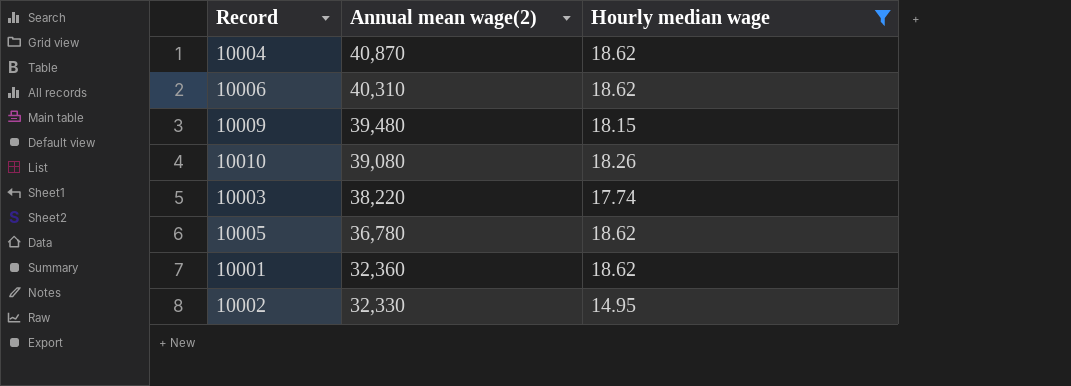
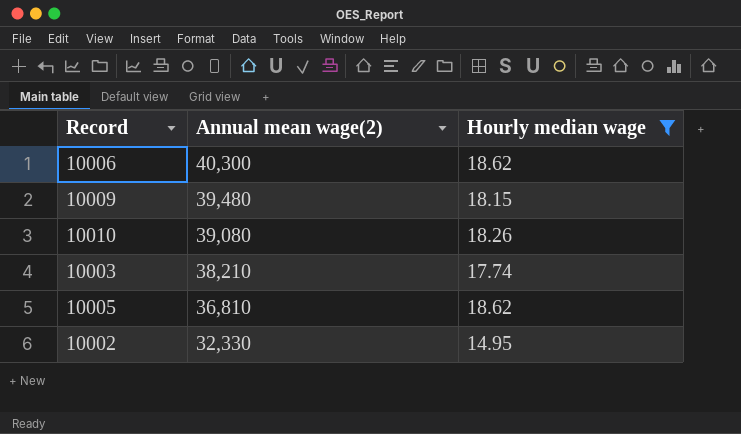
row 10004: 40,870 | 18.62 -> none
row 10001: 32,360 | 18.62 -> none
10006 | Annual mean wage(2): 40,310 -> 40,300
10003 | Annual mean wage(2): 38,220 -> 38,210
10005 | Annual mean wage(2): 36,780 -> 36,810

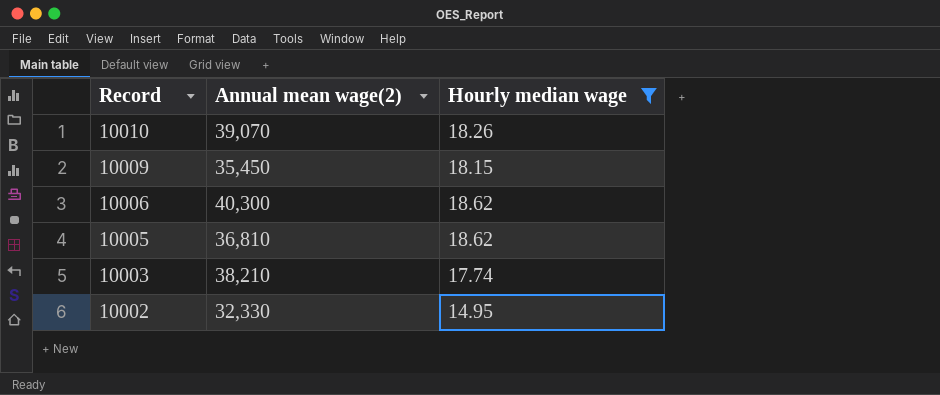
row order: Annual mean wage(2) descending -> Record descending
10010 | Annual mean wage(2): 39,080 -> 39,070
10009 | Annual mean wage(2): 39,480 -> 35,450

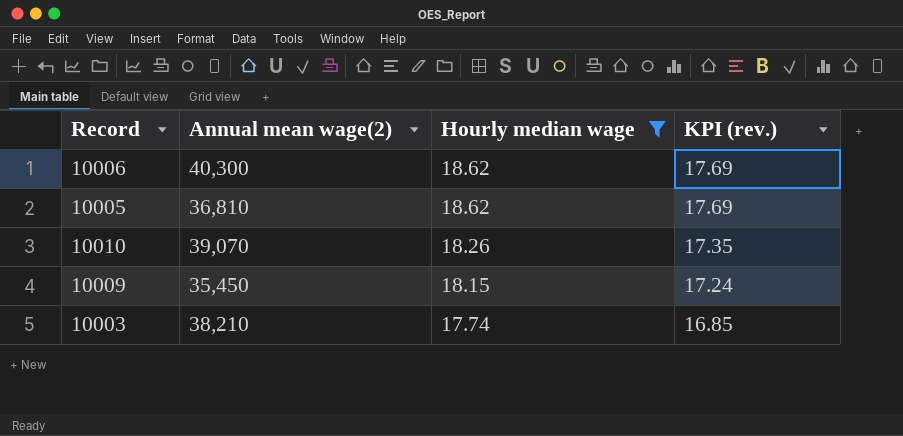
row order: Record descending -> Hourly median wage descending
column KPI (rev.) | formula: none -> [Hourly median wage] * 0.95
row 10002: 32,330 | 14.95 -> none

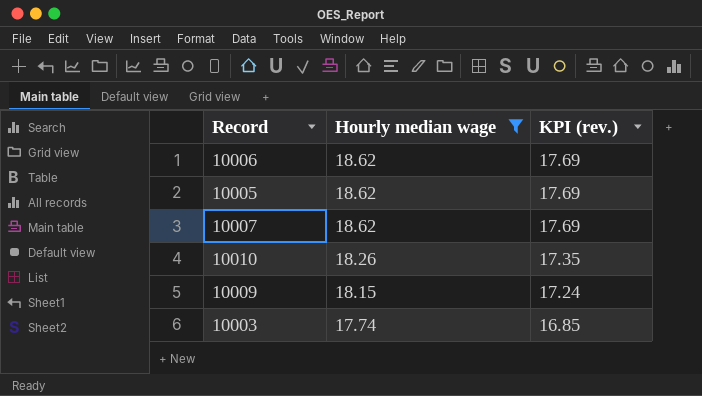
column Annual mean wage(2) | position: 2 -> none
row 10007: none -> 18.62 | 17.69

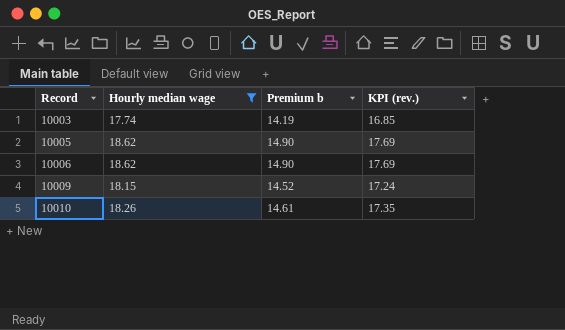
row order: Hourly median wage descending -> Record ascending
column Premium b | formula: none -> [Hourly median wage] * 0.8
row 10007: 18.62 | 17.69 -> none

